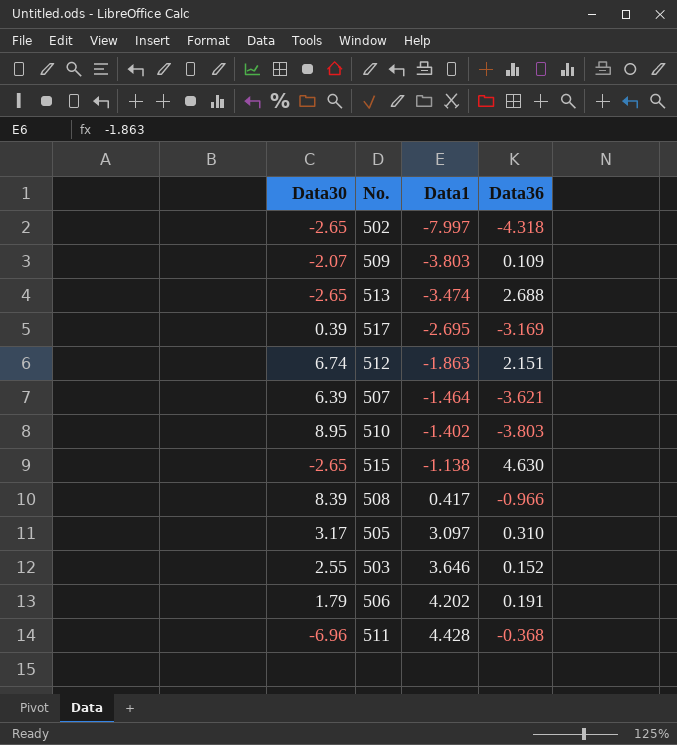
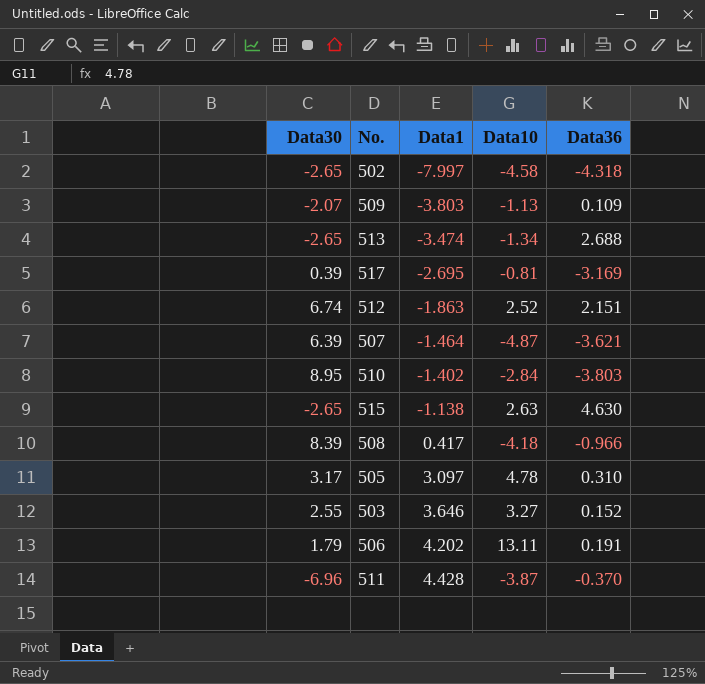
column Data10 | position: none -> 4
511 | Data36: -0.368 -> -0.370

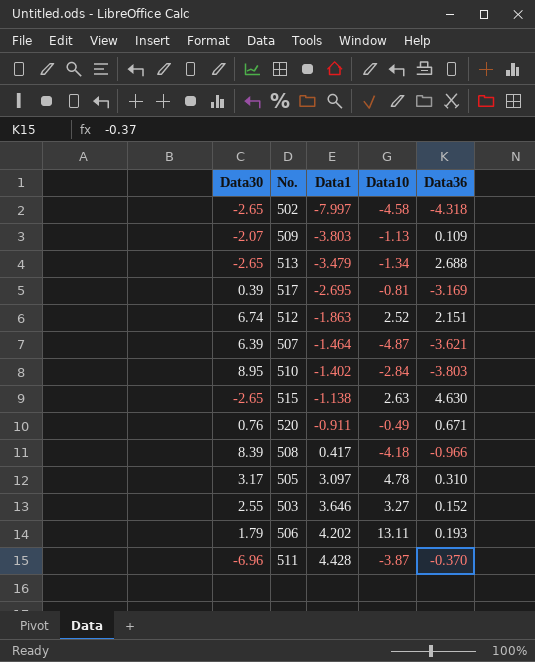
513 | Data1: -3.474 -> -3.479
row 520: none -> 0.76 | -0.911 | -0.49 | 0.671
506 | Data36: 0.191 -> 0.193

